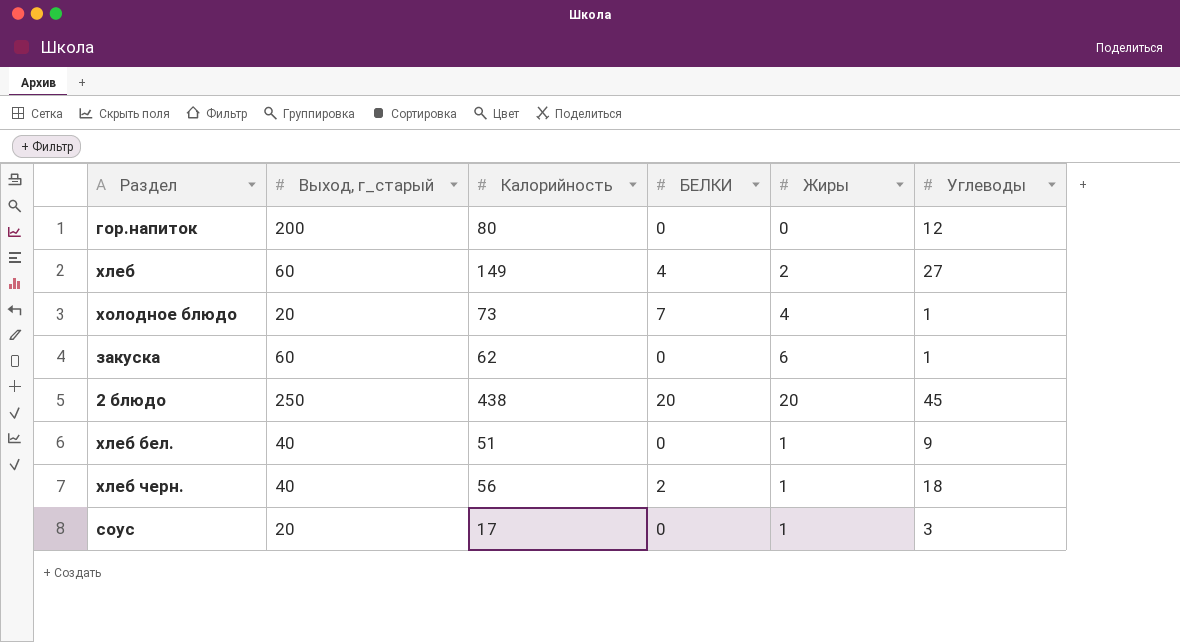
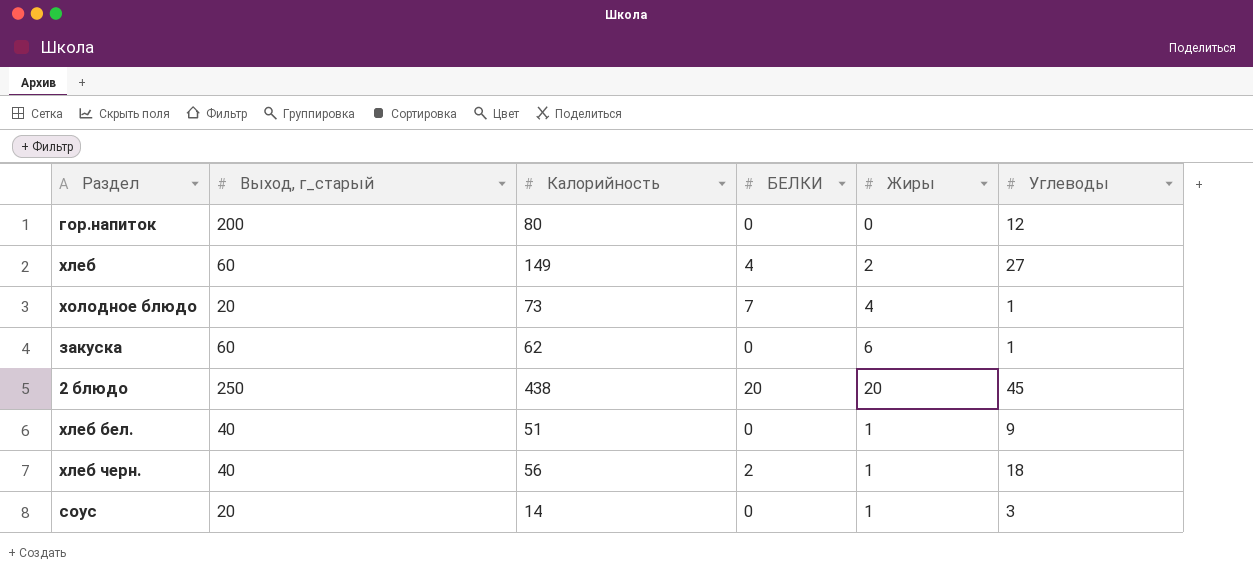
соус | Калорийность: 17 -> 14

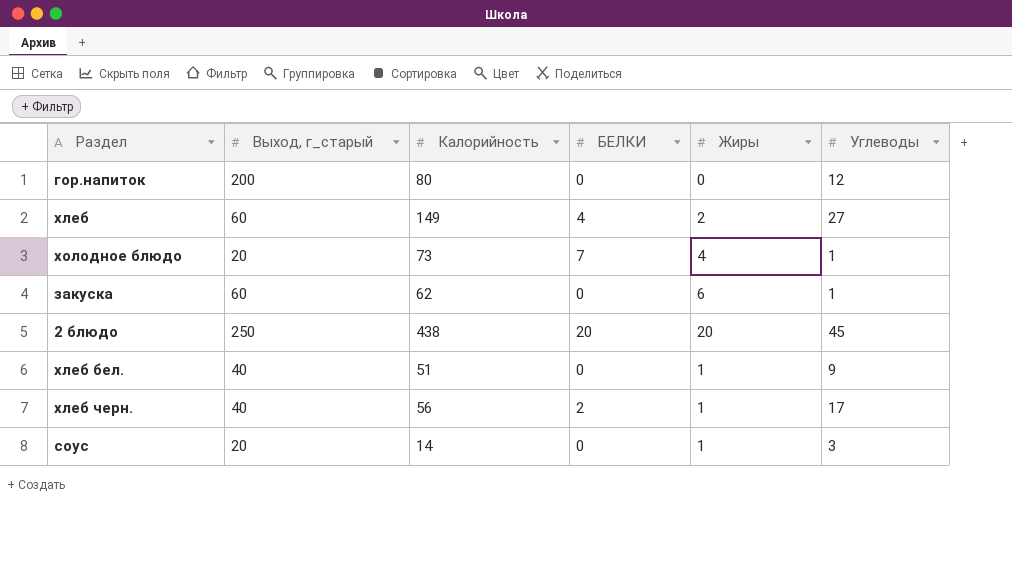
хлеб черн. | Углеводы: 18 -> 17

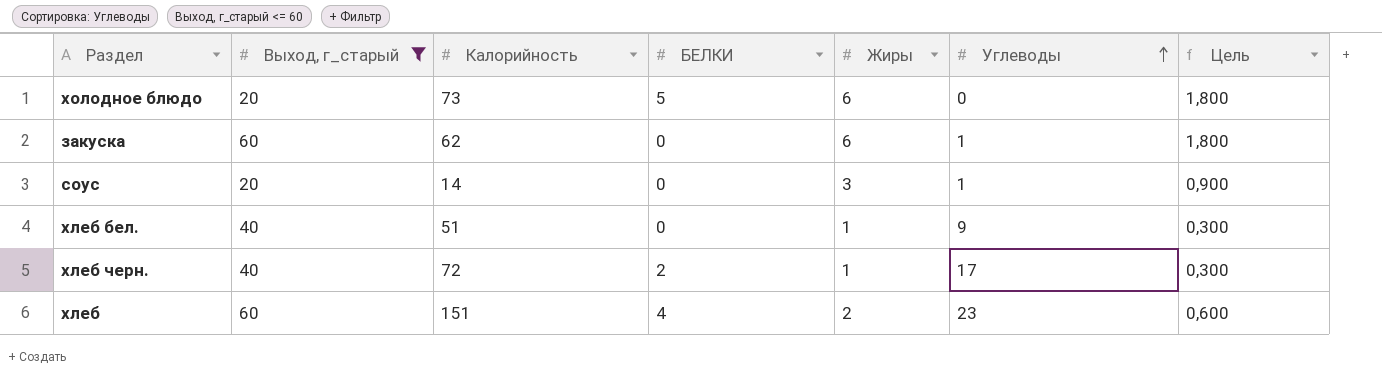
filter: none -> Выход, г_старый <= 60
row order: none -> Углеводы ascending
column Цель | formula: none -> [Жиры] * 0,3
холодное блюдо | БЕЛКИ: 7 -> 5
холодное блюдо | Жиры: 4 -> 6
холодное блюдо | Углеводы: 1 -> 0
соус | Жиры: 1 -> 3
соус | Углеводы: 3 -> 1
хлеб черн. | Калорийность: 56 -> 72
хлеб | Калорийность: 149 -> 151
хлеб | Углеводы: 27 -> 23

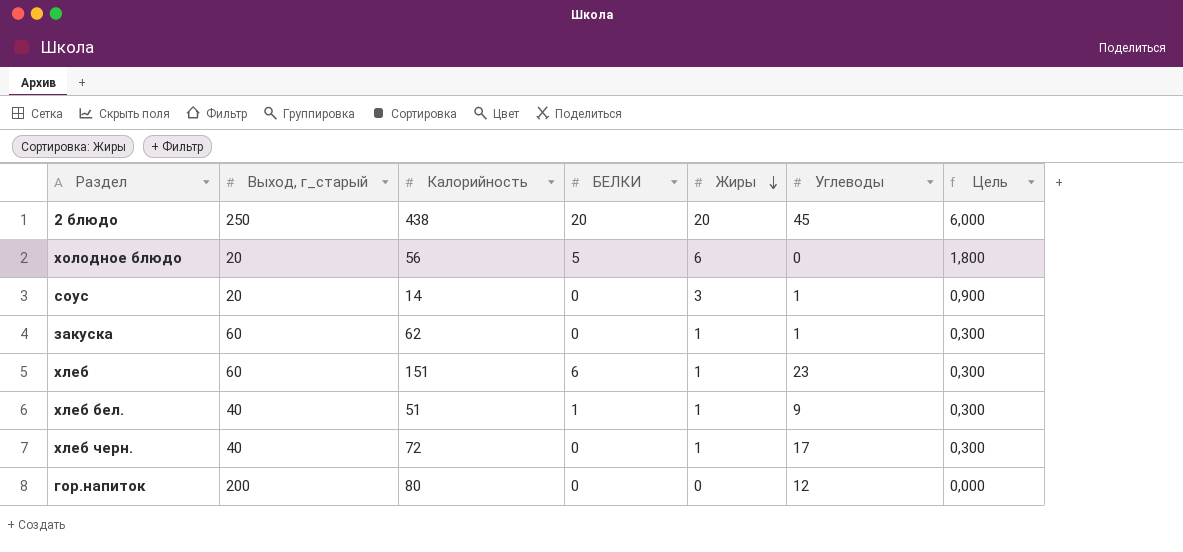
filter: Выход, г_старый <= 60 -> none
row order: Углеводы ascending -> Жиры descending
холодное блюдо | Калорийность: 73 -> 56
закуска | Жиры: 6 -> 1
закуска | Цель: 1,800 -> 0,300
хлеб | БЕЛКИ: 4 -> 6
хлеб | Жиры: 2 -> 1
хлеб | Цель: 0,600 -> 0,300
хлеб бел. | БЕЛКИ: 0 -> 1
хлеб черн. | БЕЛКИ: 2 -> 0

